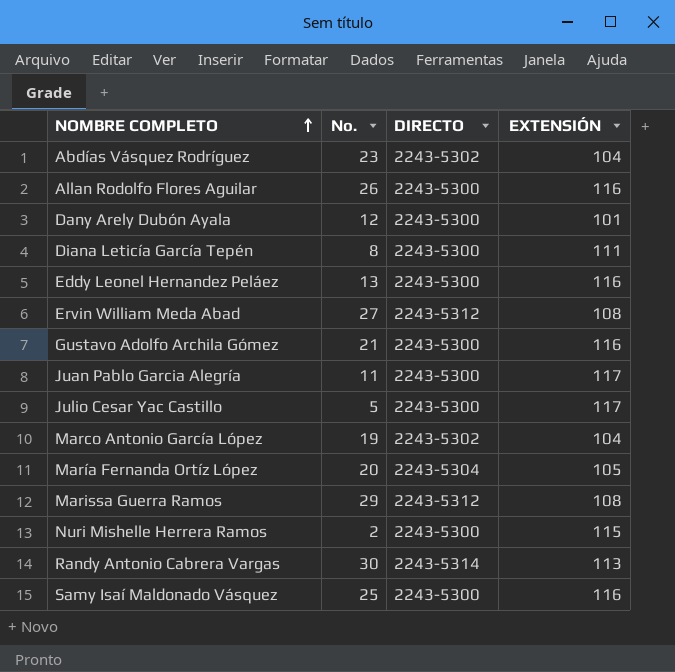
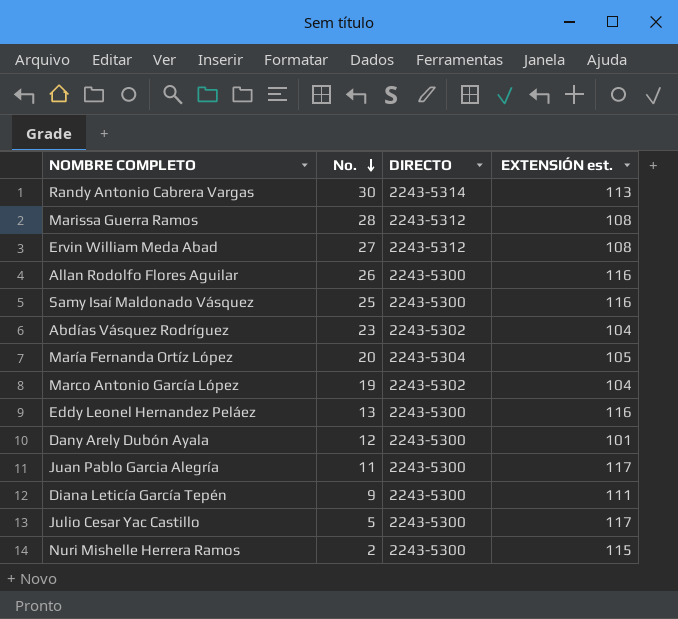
row order: NOMBRE COMPLETO ascending -> No. descending
column name: EXTENSIÓN -> EXTENSIÓN est.
row Gustavo Adolfo Archila Gómez: 21 | 2243-5300 | 116 -> none
Marissa Guerra Ramos | No.: 29 -> 28
Diana Leticía García Tepén | No.: 8 -> 9

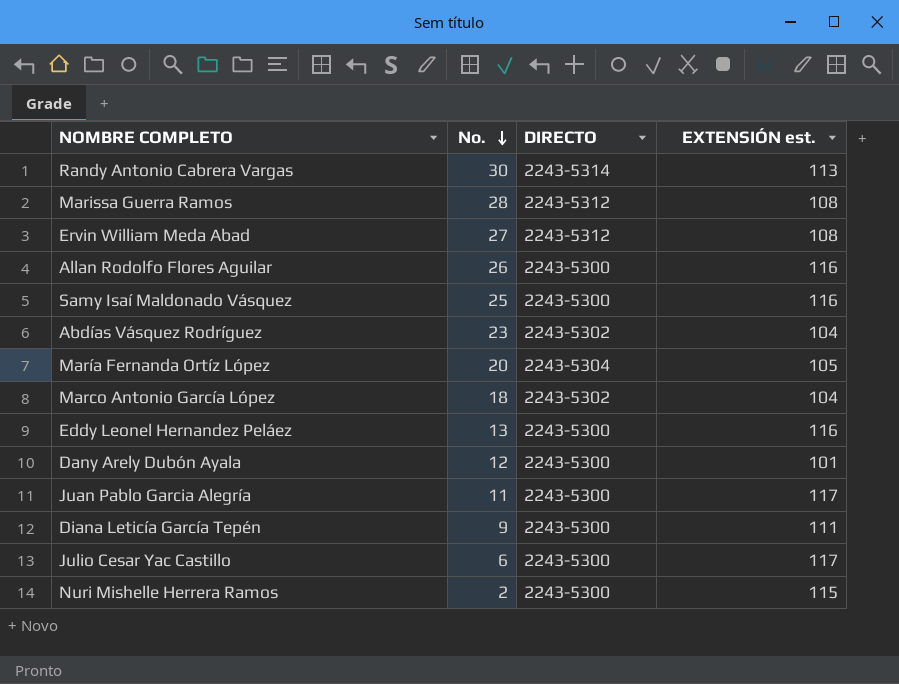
Marco Antonio García López | No.: 19 -> 18
Julio Cesar Yac Castillo | No.: 5 -> 6

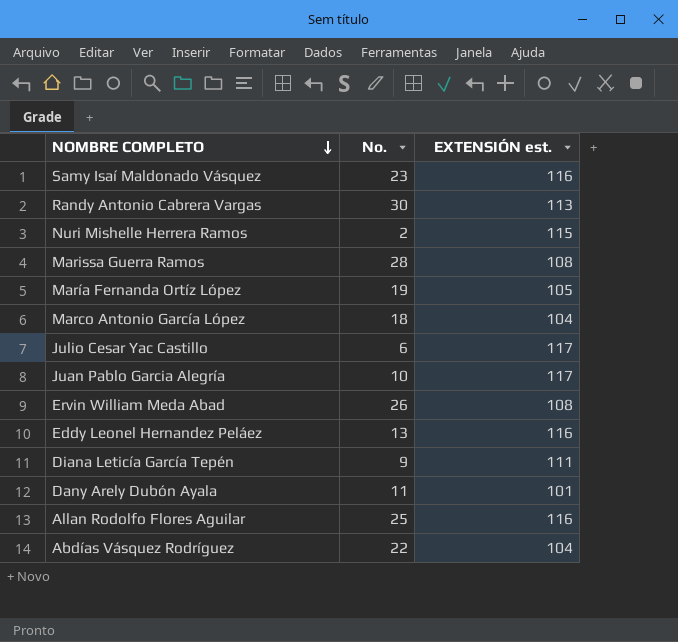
row order: No. descending -> NOMBRE COMPLETO descending
column DIRECTO | position: 3 -> none
Samy Isaí Maldonado Vásquez | No.: 25 -> 23
María Fernanda Ortíz López | No.: 20 -> 19
Juan Pablo Garcia Alegría | No.: 11 -> 10
Ervin William Meda Abad | No.: 27 -> 26
Dany Arely Dubón Ayala | No.: 12 -> 11
Allan Rodolfo Flores Aguilar | No.: 26 -> 25
Abdías Vásquez Rodríguez | No.: 23 -> 22

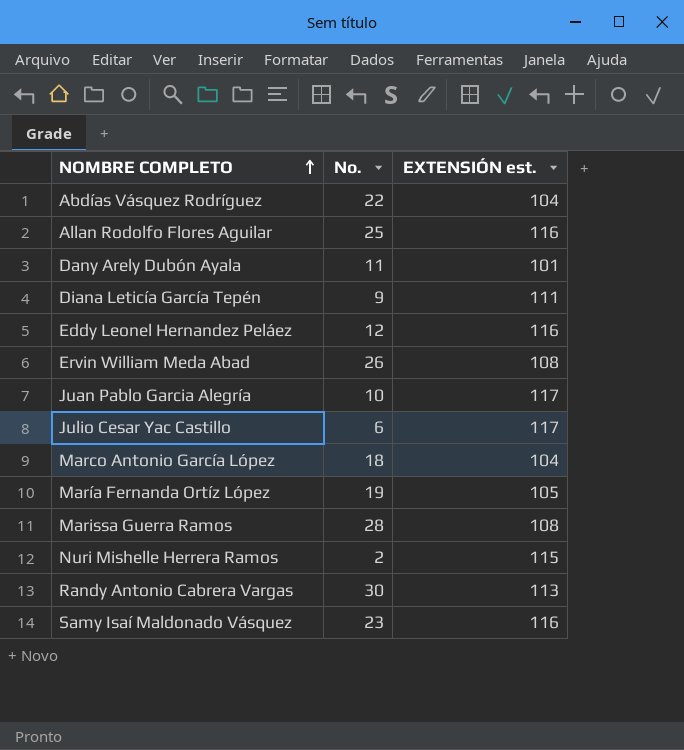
row order: NOMBRE COMPLETO descending -> NOMBRE COMPLETO ascending
Eddy Leonel Hernandez Peláez | No.: 13 -> 12

